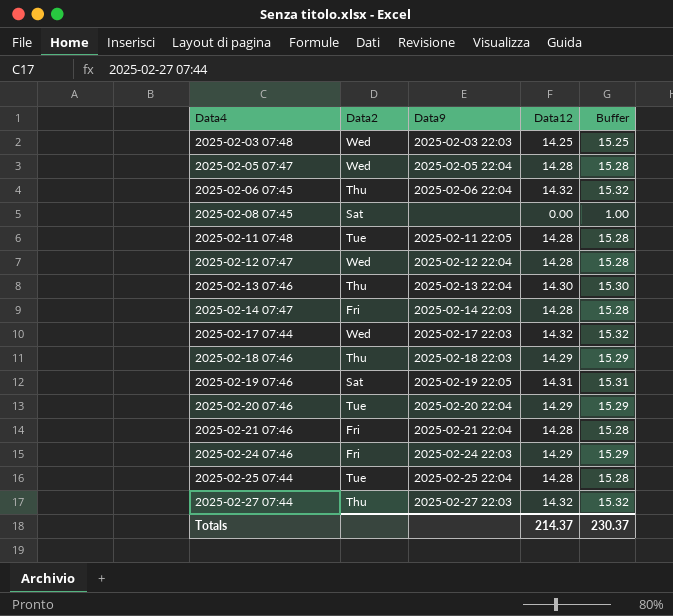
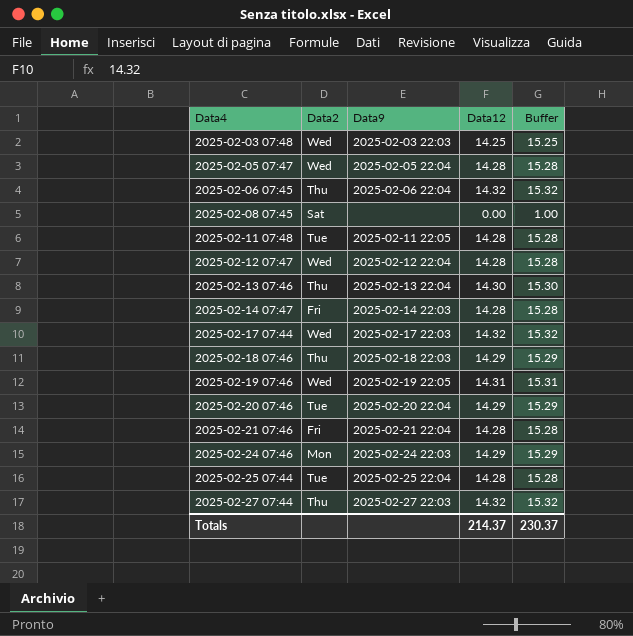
2025-02-19 07:46 | Data2: Sat -> Wed
2025-02-24 07:46 | Data2: Fri -> Mon

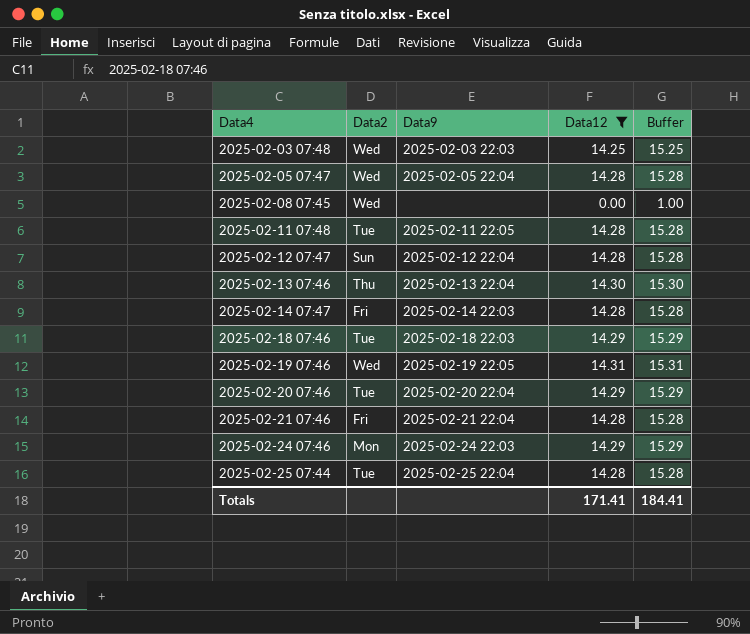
filter: none -> Data12 != 14.32
2025-02-08 07:45 | Data2: Sat -> Wed
2025-02-12 07:47 | Data2: Wed -> Sun
2025-02-18 07:46 | Data2: Thu -> Tue
Totals | Data12: 214.37 -> 171.41
Totals | Buffer: 230.37 -> 184.41

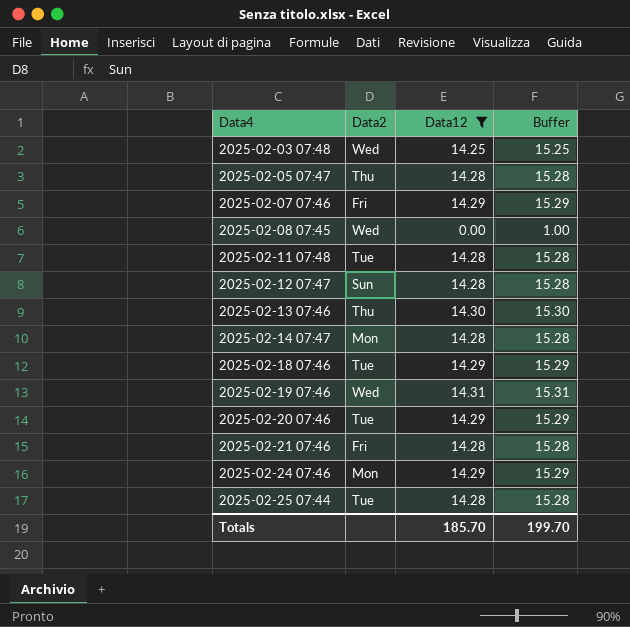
column Data9 | position: 3 -> none
2025-02-05 07:47 | Data2: Wed -> Thu
row 2025-02-07 07:46: none -> Fri | 14.29 | 15.29
2025-02-14 07:47 | Data2: Fri -> Mon
Totals | Data12: 171.41 -> 185.70
Totals | Buffer: 184.41 -> 199.70

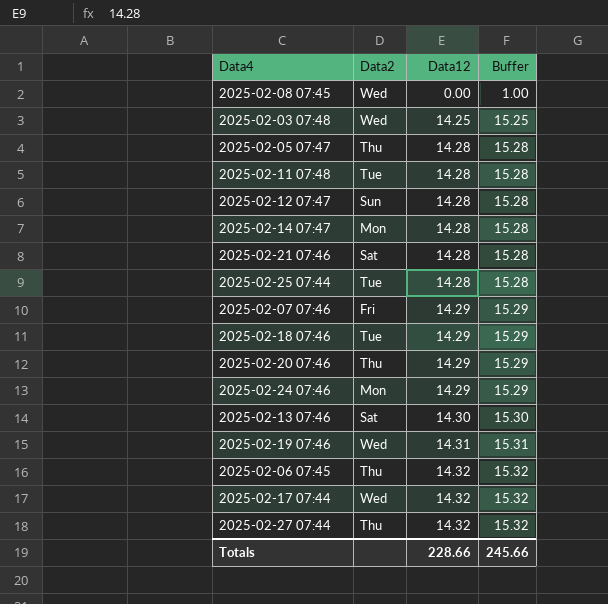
filter: Data12 != 14.32 -> none
row order: Data4 ascending -> Data12 ascending
2025-02-21 07:46 | Data2: Fri -> Sat
2025-02-20 07:46 | Data2: Tue -> Thu
2025-02-13 07:46 | Data2: Thu -> Sat
Totals | Data12: 185.70 -> 228.66
Totals | Buffer: 199.70 -> 245.66

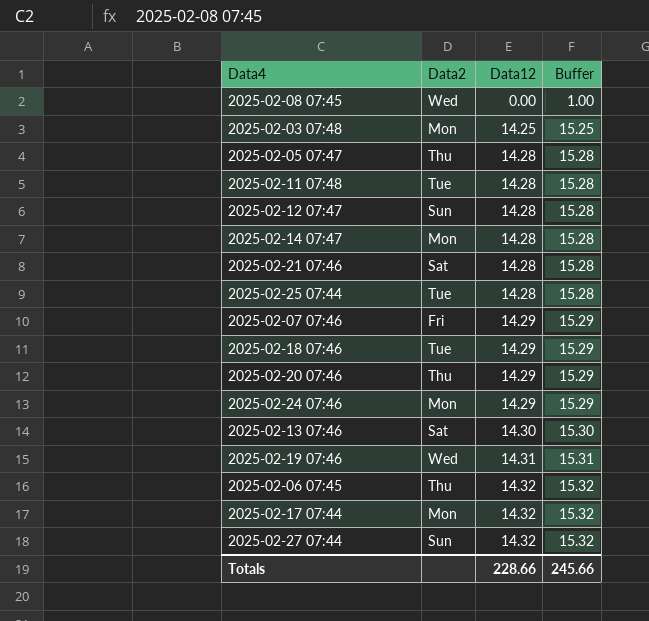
2025-02-03 07:48 | Data2: Wed -> Mon
2025-02-17 07:44 | Data2: Wed -> Mon
2025-02-27 07:44 | Data2: Thu -> Sun

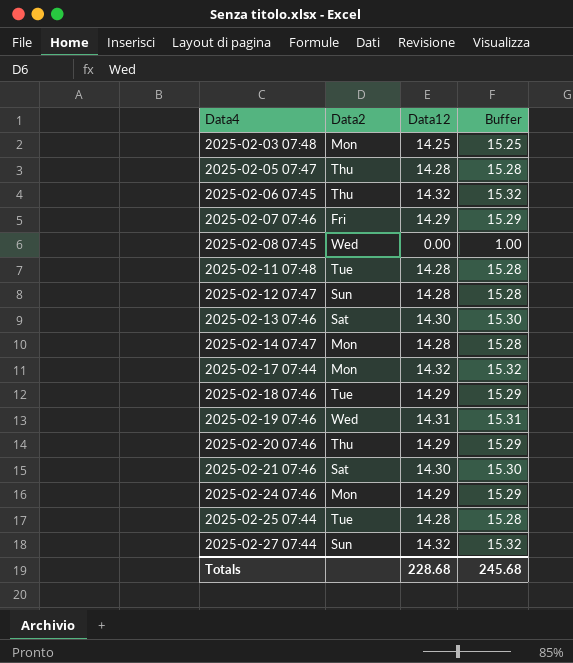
row order: Data12 ascending -> Data4 ascending
2025-02-21 07:46 | Data12: 14.28 -> 14.30
2025-02-21 07:46 | Buffer: 15.28 -> 15.30
Totals | Data12: 228.66 -> 228.68
Totals | Buffer: 245.66 -> 245.68

